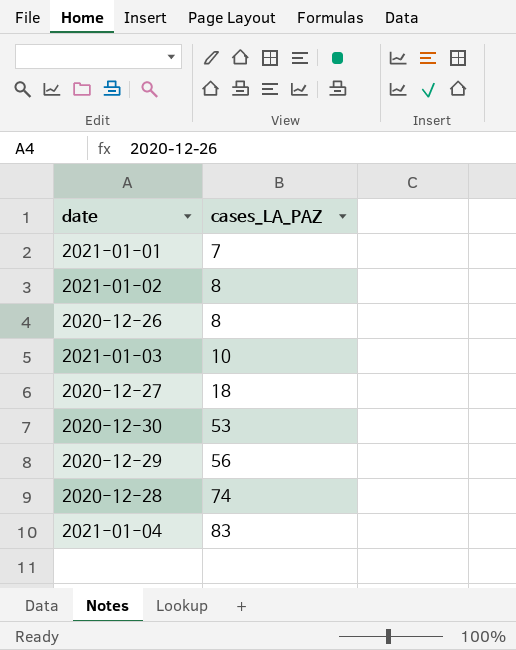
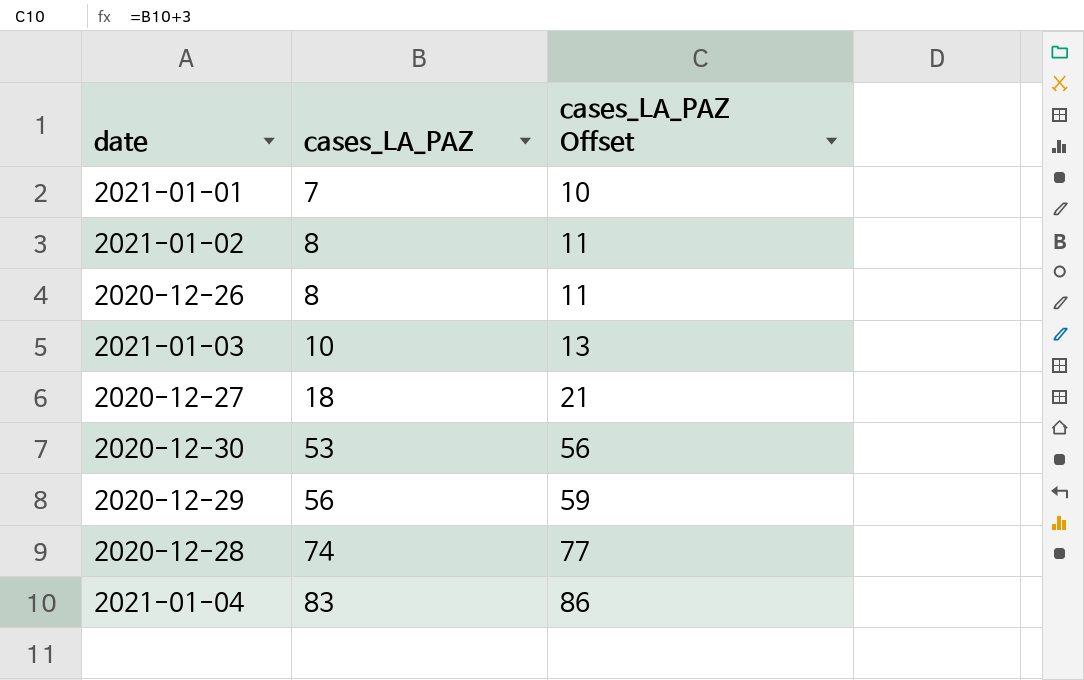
column cases_LA_PAZ Offset | formula: none -> [cases_LA_PAZ] + 3

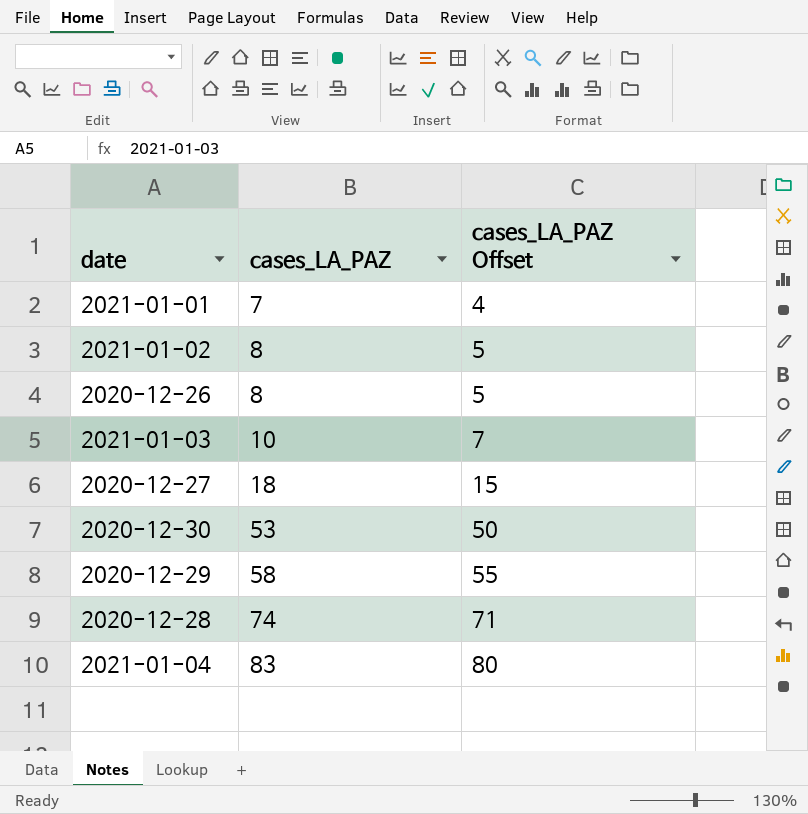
column cases_LA_PAZ Offset | formula: [cases_LA_PAZ] + 3 -> [cases_LA_PAZ] - 3
2020-12-29 | cases_LA_PAZ: 56 -> 58

